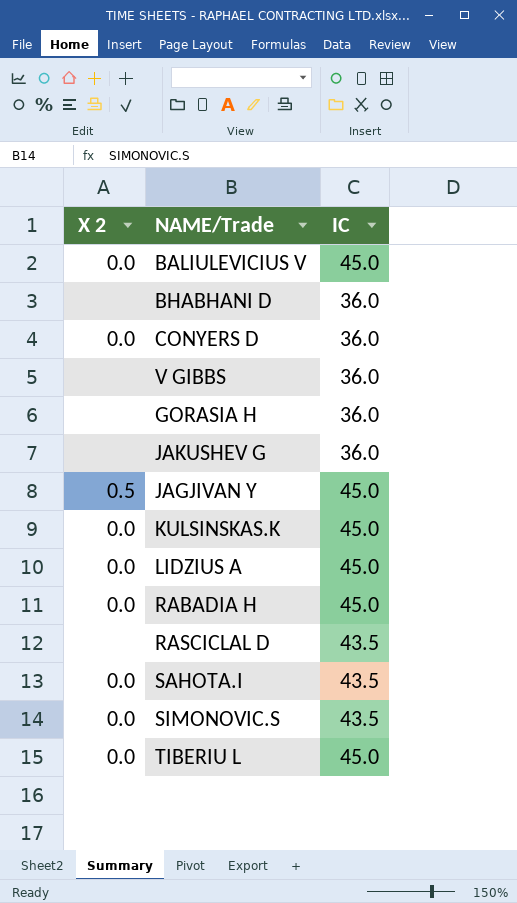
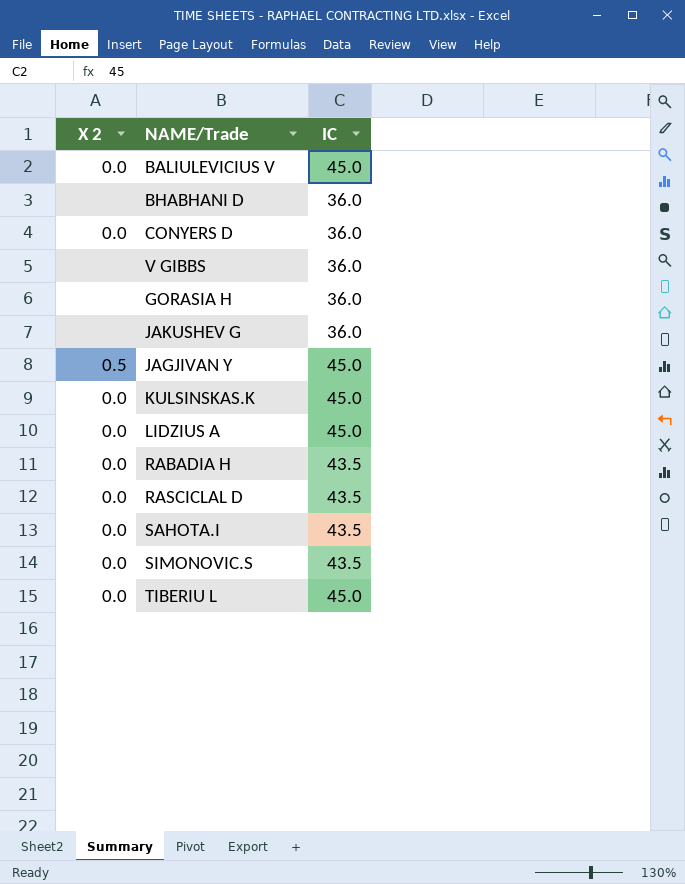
RABADIA H | IC: 45.0 -> 43.5
RASCICLAL D | X 2: none -> 0.0

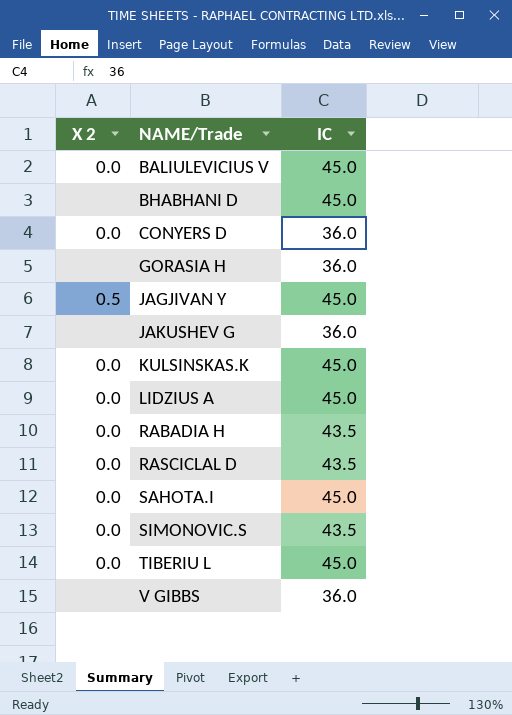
row order: none -> NAME/Trade ascending
BHABHANI D | IC: 36.0 -> 45.0
SAHOTA.I | IC: 43.5 -> 45.0

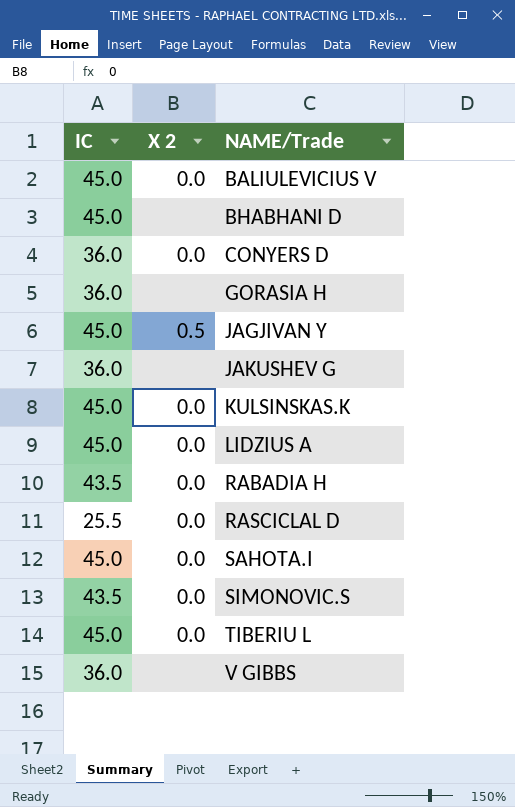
column IC | position: 3 -> 1
RASCICLAL D | IC: 43.5 -> 25.5

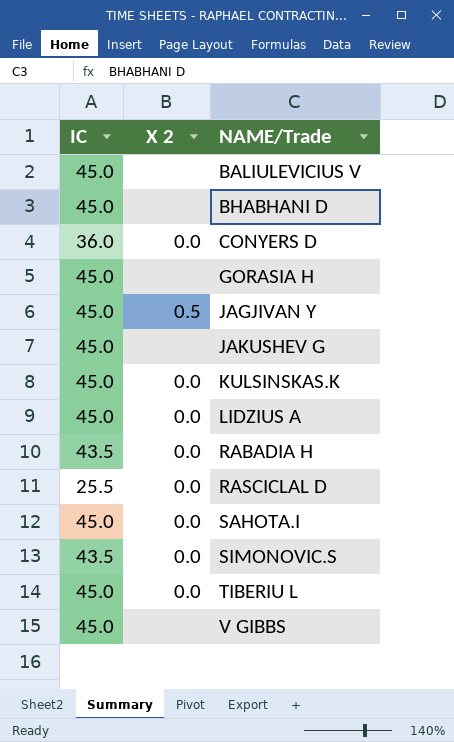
BALIULEVICIUS V | X 2: 0.0 -> none
GORASIA H | IC: 36.0 -> 45.0
JAKUSHEV G | IC: 36.0 -> 45.0
V GIBBS | IC: 36.0 -> 45.0

